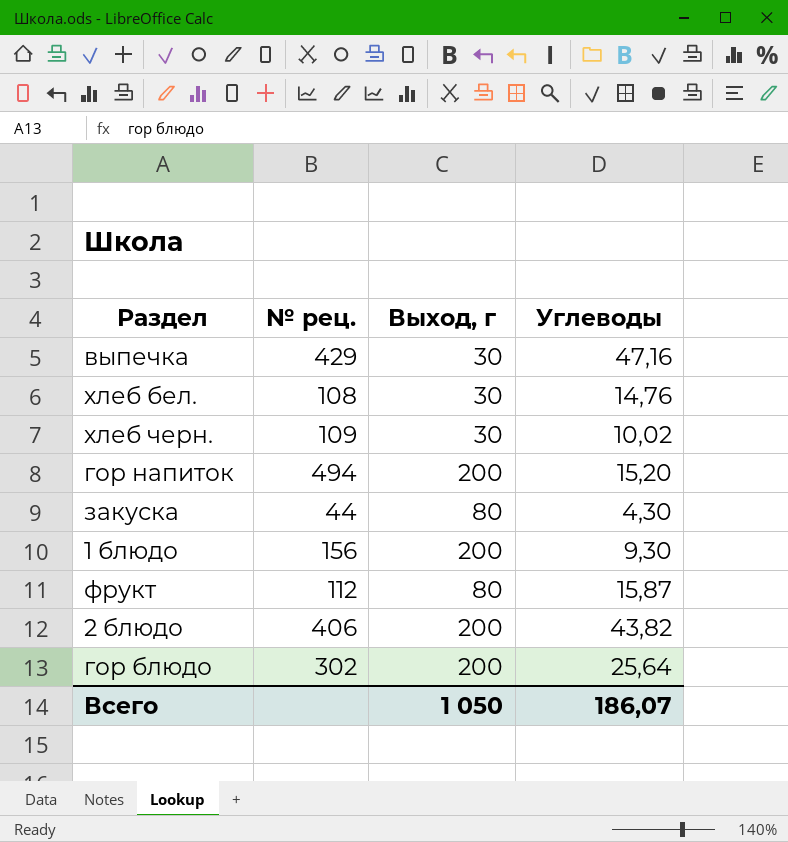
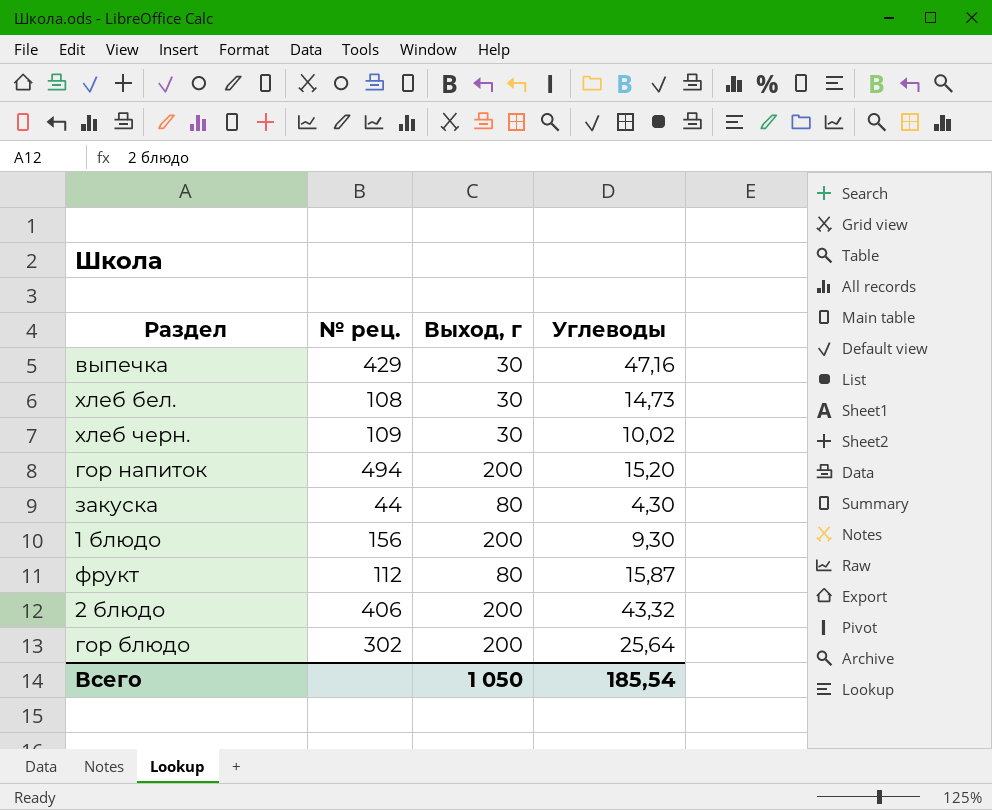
хлеб бел. | Углеводы: 14,76 -> 14,73
2 блюдо | Углеводы: 43,82 -> 43,32
Всего | Углеводы: 186,07 -> 185,54

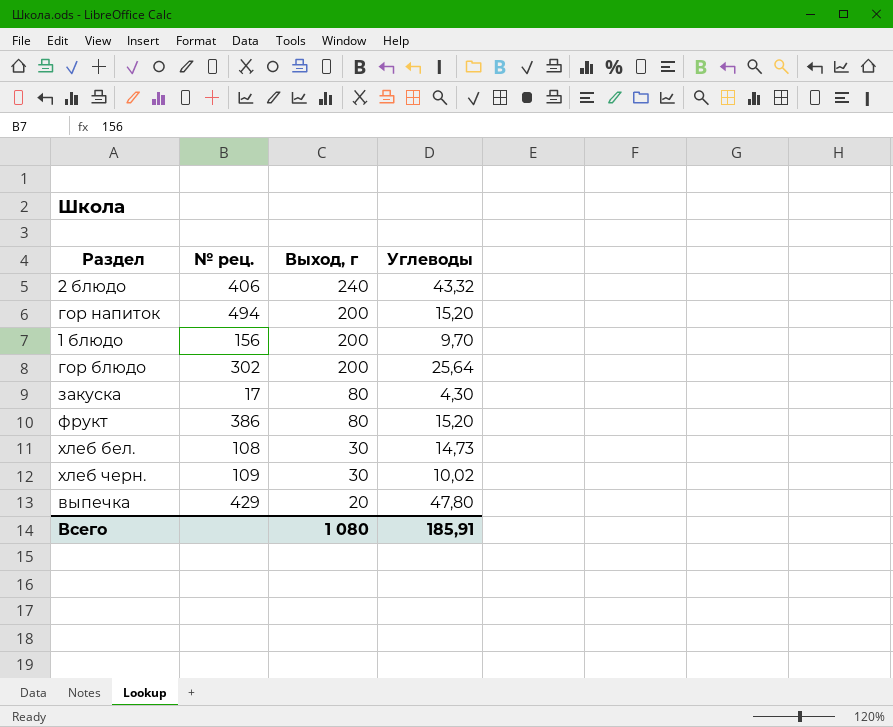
row order: none -> Выход, г descending
2 блюдо | Выход, г: 200 -> 240
1 блюдо | Углеводы: 9,30 -> 9,70
закуска | № рец.: 44 -> 17
фрукт | № рец.: 112 -> 386
фрукт | Углеводы: 15,87 -> 15,20
выпечка | Выход, г: 30 -> 20
выпечка | Углеводы: 47,16 -> 47,80
Всего | Выход, г: 1 050 -> 1 080
Всего | Углеводы: 185,54 -> 185,91

